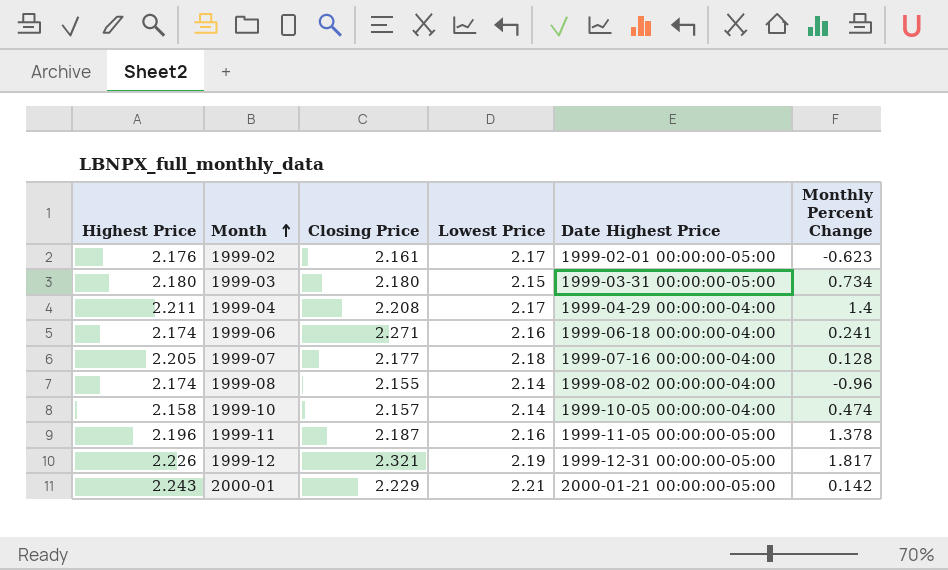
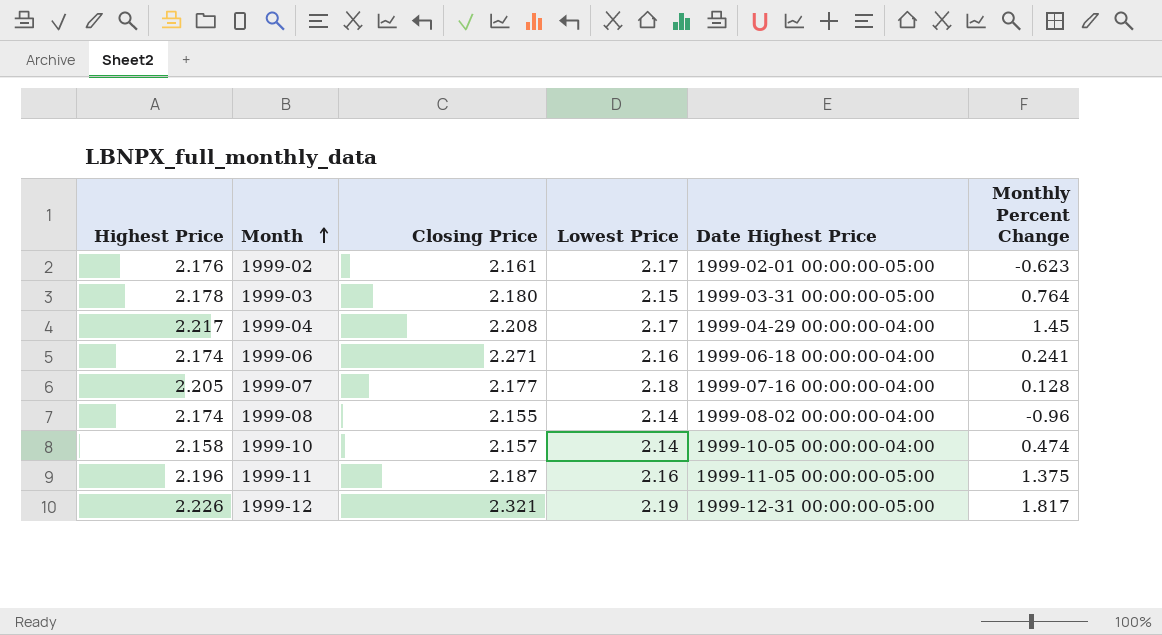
row 2000-01: 2.243 | 2.229 | 2.21 | 2000-01-21 00:00:00-05:00 | 0.142 -> none
1999-03 | Highest Price: 2.180 -> 2.178
1999-03 | Monthly Percent Change: 0.734 -> 0.764
1999-04 | Highest Price: 2.211 -> 2.217
1999-04 | Monthly Percent Change: 1.4 -> 1.45
1999-11 | Monthly Percent Change: 1.378 -> 1.375

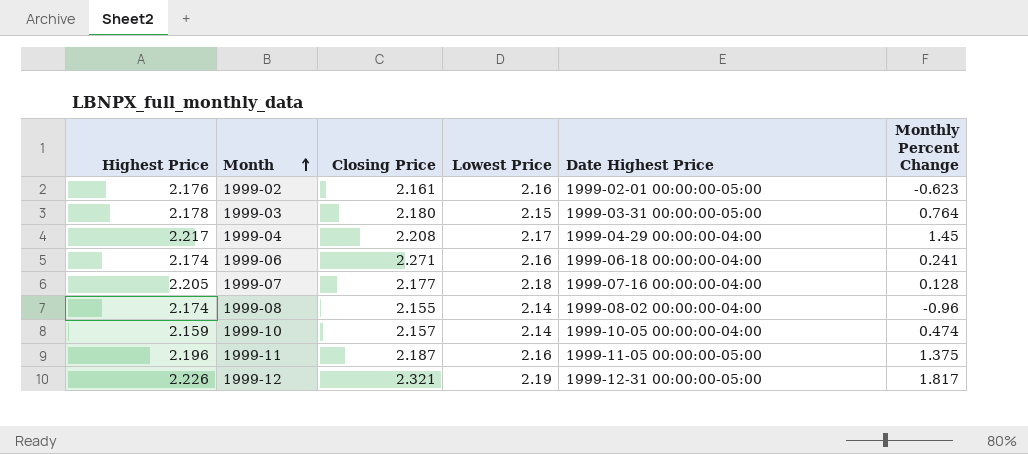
1999-02 | Lowest Price: 2.17 -> 2.16
1999-10 | Highest Price: 2.158 -> 2.159

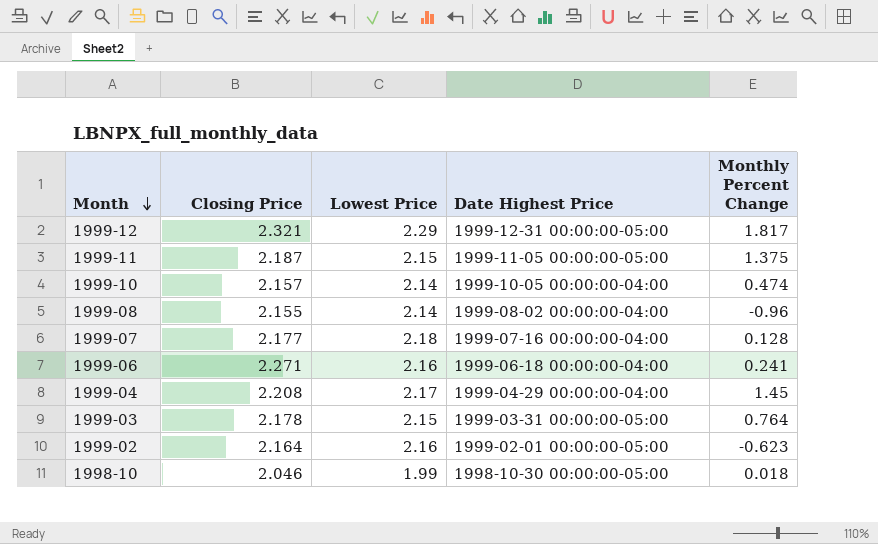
row order: Month ascending -> Month descending
column Highest Price | position: 1 -> none
1999-12 | Lowest Price: 2.19 -> 2.29
1999-11 | Lowest Price: 2.16 -> 2.15
1999-03 | Closing Price: 2.180 -> 2.178
1999-02 | Closing Price: 2.161 -> 2.164
row 1998-10: none -> 2.046 | 1.99 | 1998-10-30 00:00:00-05:00 | 0.018

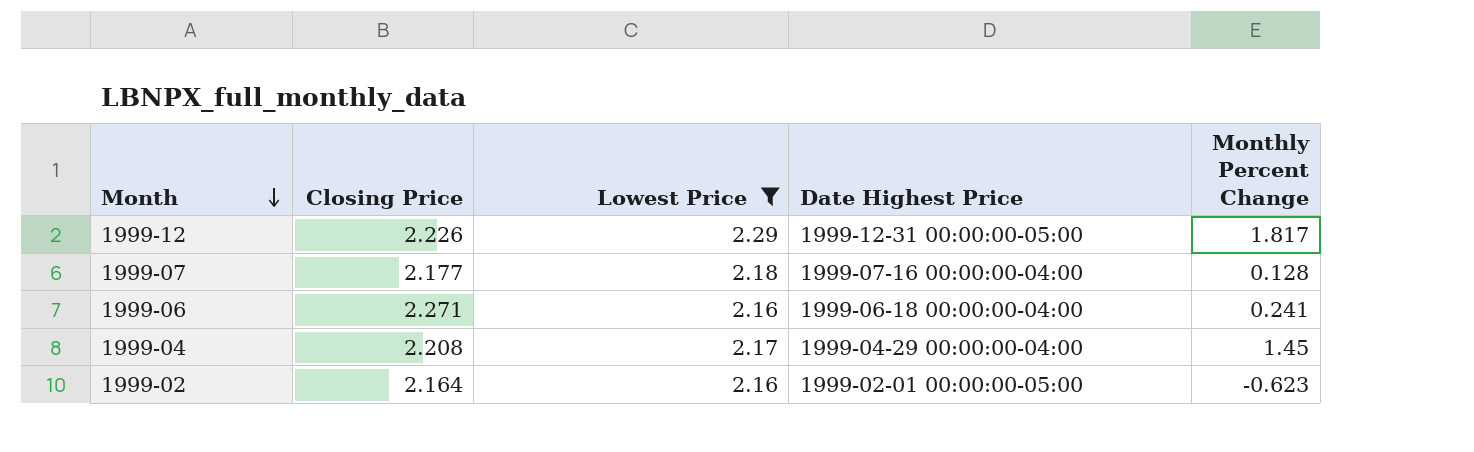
filter: none -> Lowest Price >= 2.16
1999-12 | Closing Price: 2.321 -> 2.226

